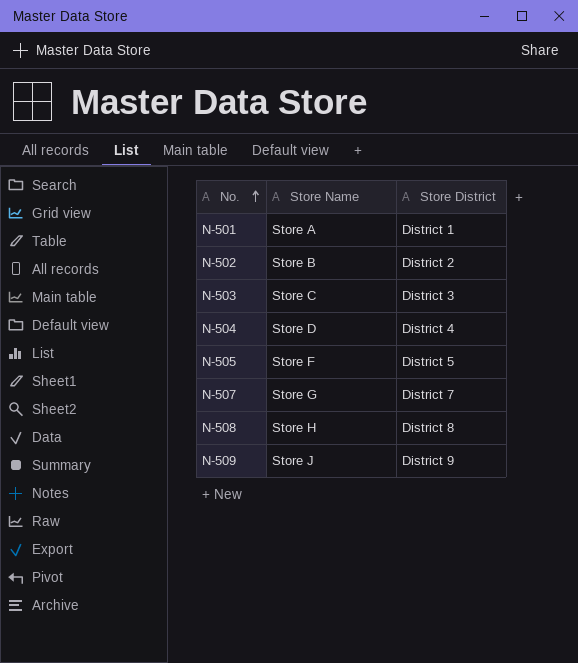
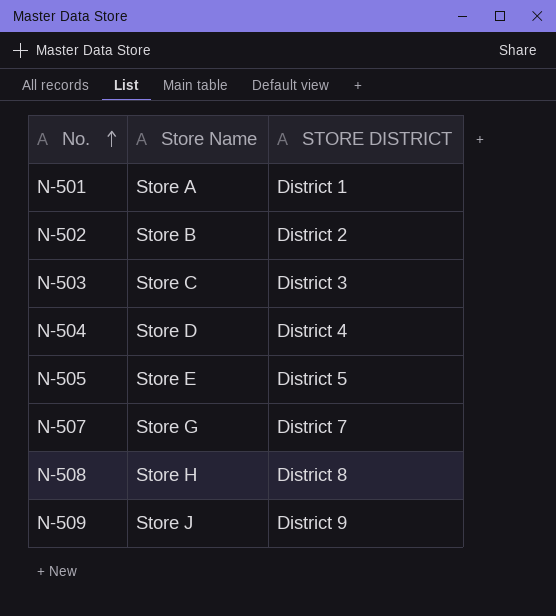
column name: Store District -> STORE DISTRICT
N-505 | Store Name: Store F -> Store E

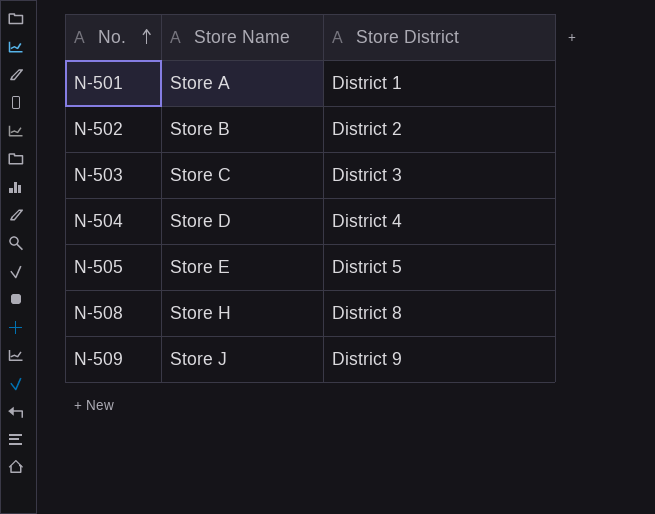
column name: STORE DISTRICT -> Store District
row N-507: Store G | District 7 -> none

